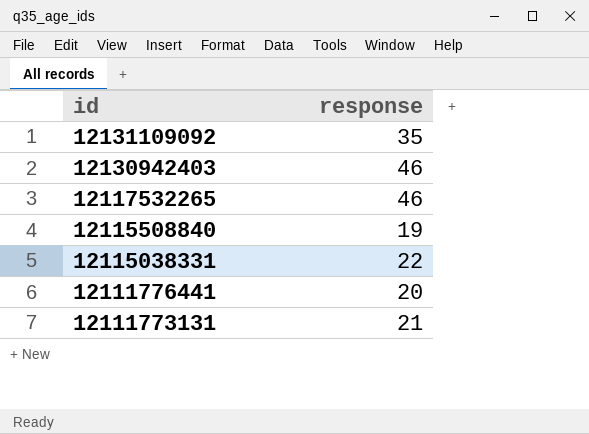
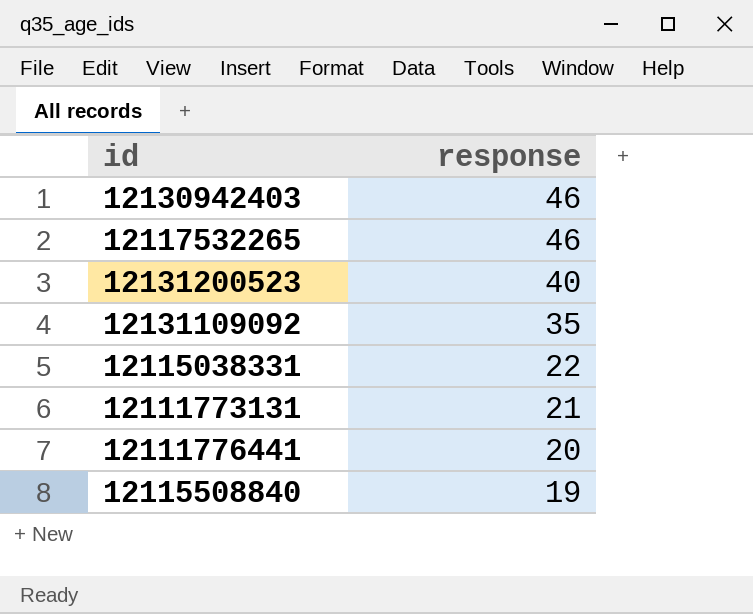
row order: id descending -> response descending
row 12131200523: none -> 40

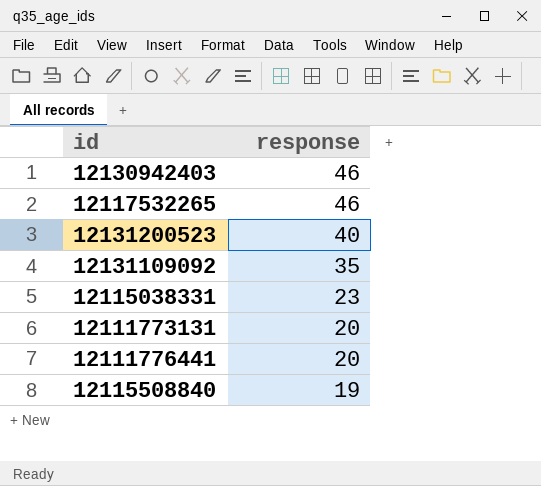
12115038331 | response: 22 -> 23
12111773131 | response: 21 -> 20

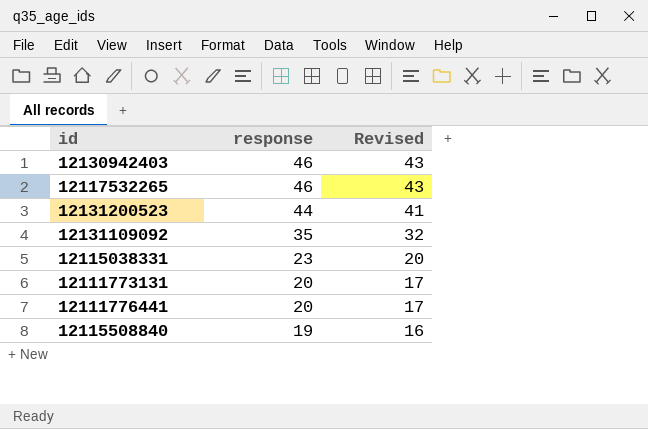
column Revised | formula: none -> [response] - 3
12131200523 | response: 40 -> 44

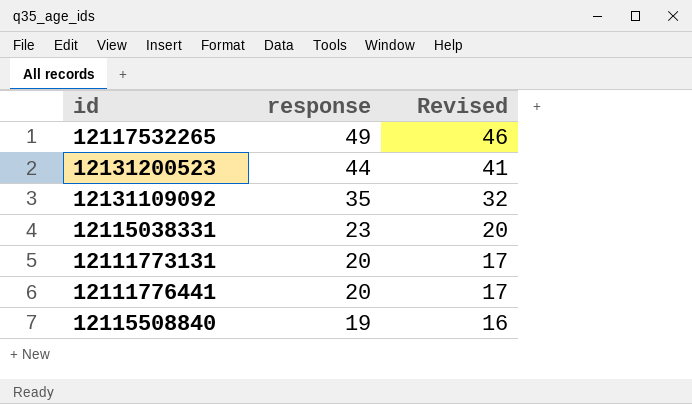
row 12130942403: 46 | 43 -> none
12117532265 | response: 46 -> 49
12117532265 | Revised: 43 -> 46

